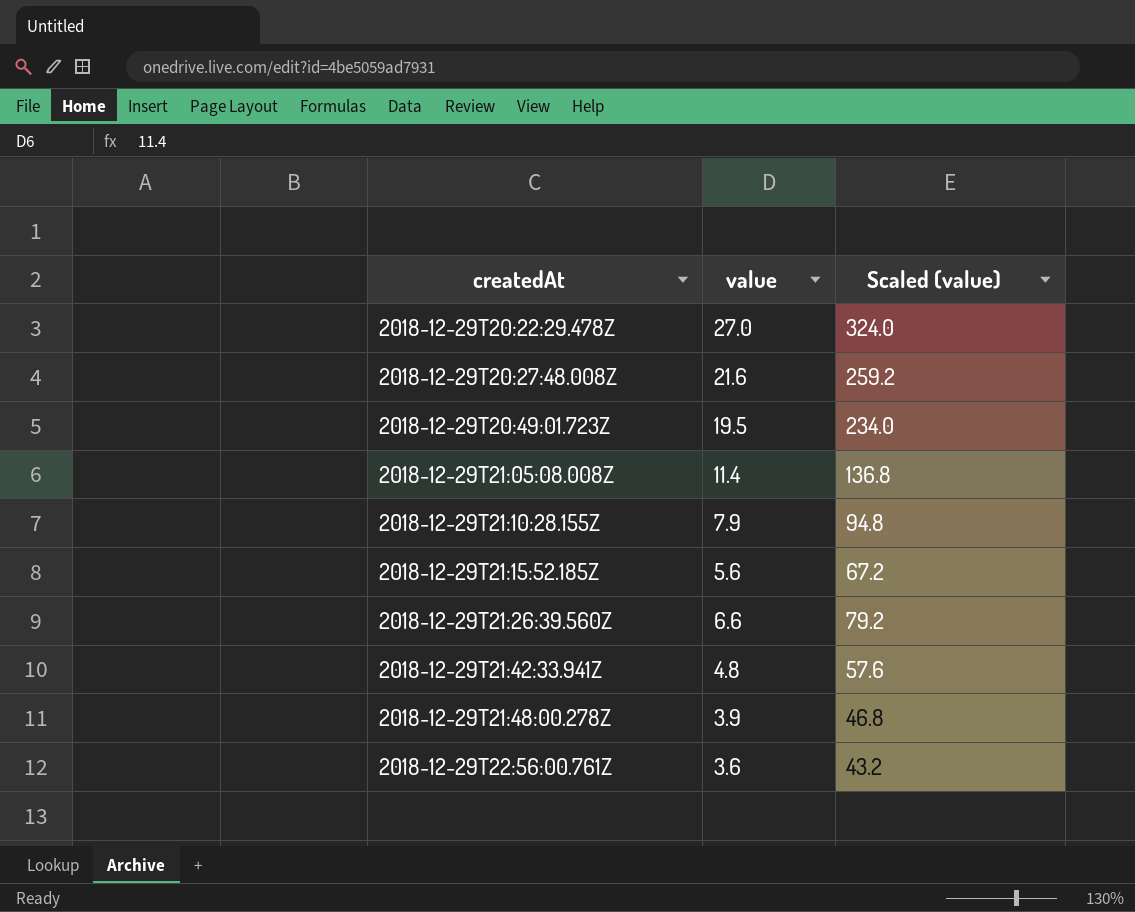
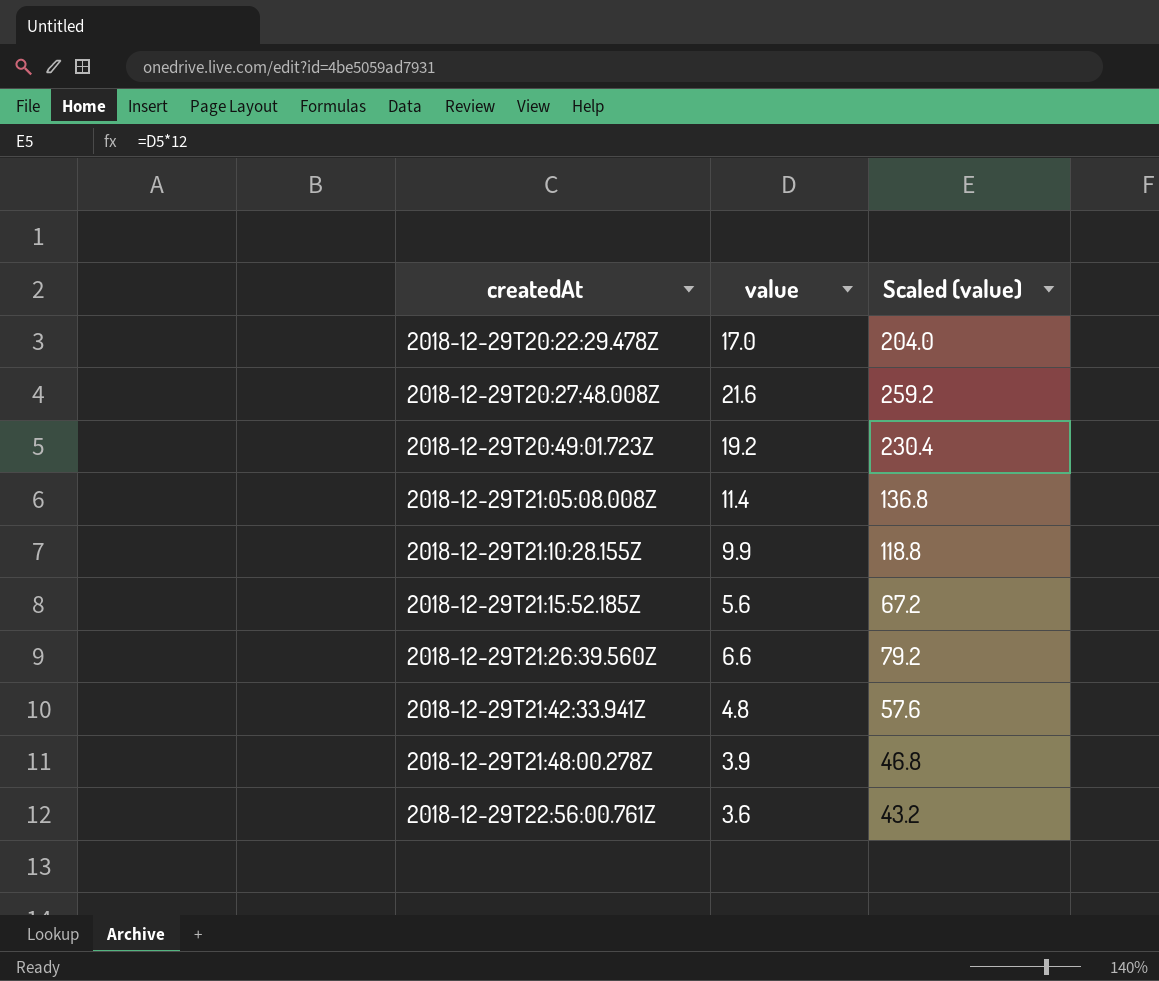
2018-12-29T20:22:29.478Z | value: 27.0 -> 17.0
2018-12-29T20:22:29.478Z | Scaled (value): 324.0 -> 204.0
2018-12-29T20:49:01.723Z | value: 19.5 -> 19.2
2018-12-29T20:49:01.723Z | Scaled (value): 234.0 -> 230.4
2018-12-29T21:10:28.155Z | value: 7.9 -> 9.9
2018-12-29T21:10:28.155Z | Scaled (value): 94.8 -> 118.8

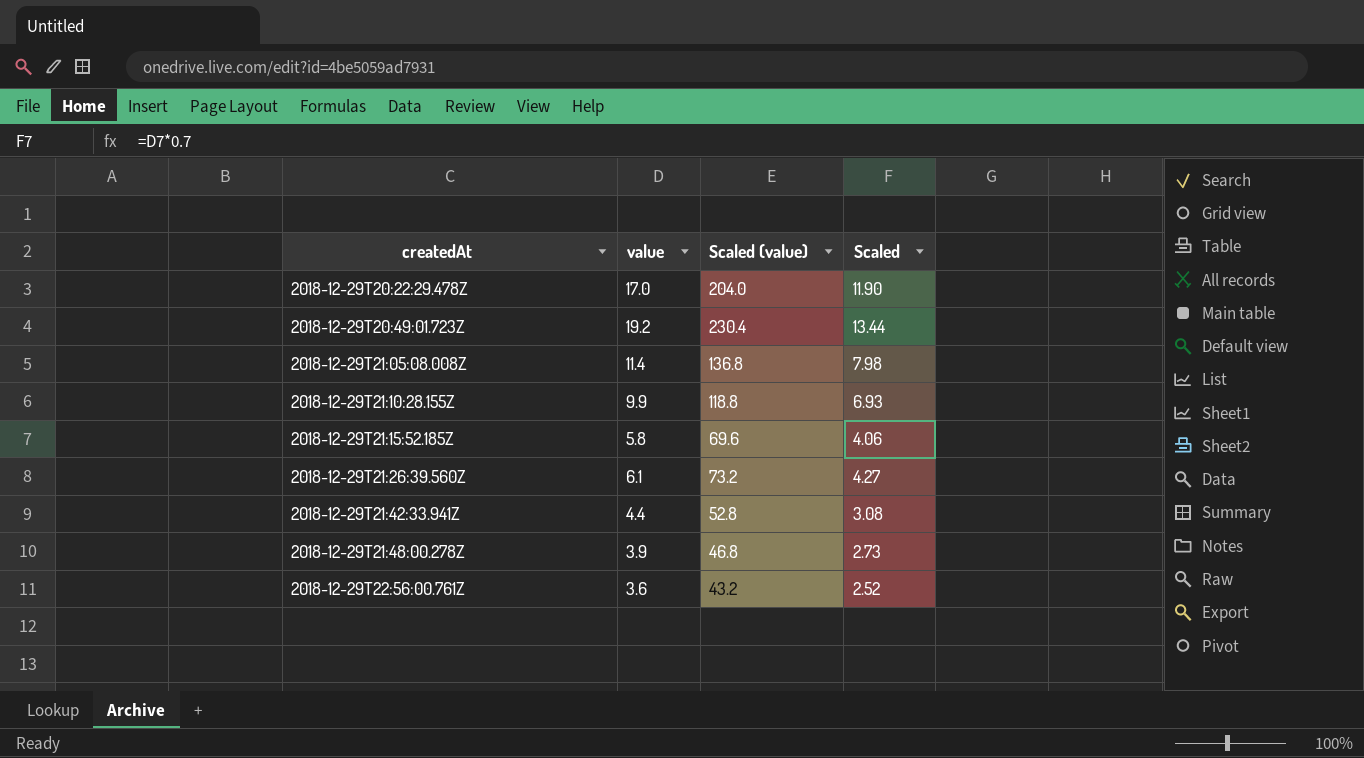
column Scaled | formula: none -> [value] * 0.7
row 2018-12-29T20:27:48.008Z: 21.6 | 259.2 -> none
2018-12-29T21:15:52.185Z | value: 5.6 -> 5.8
2018-12-29T21:15:52.185Z | Scaled (value): 67.2 -> 69.6
2018-12-29T21:26:39.560Z | value: 6.6 -> 6.1
2018-12-29T21:26:39.560Z | Scaled (value): 79.2 -> 73.2
2018-12-29T21:42:33.941Z | value: 4.8 -> 4.4
2018-12-29T21:42:33.941Z | Scaled (value): 57.6 -> 52.8

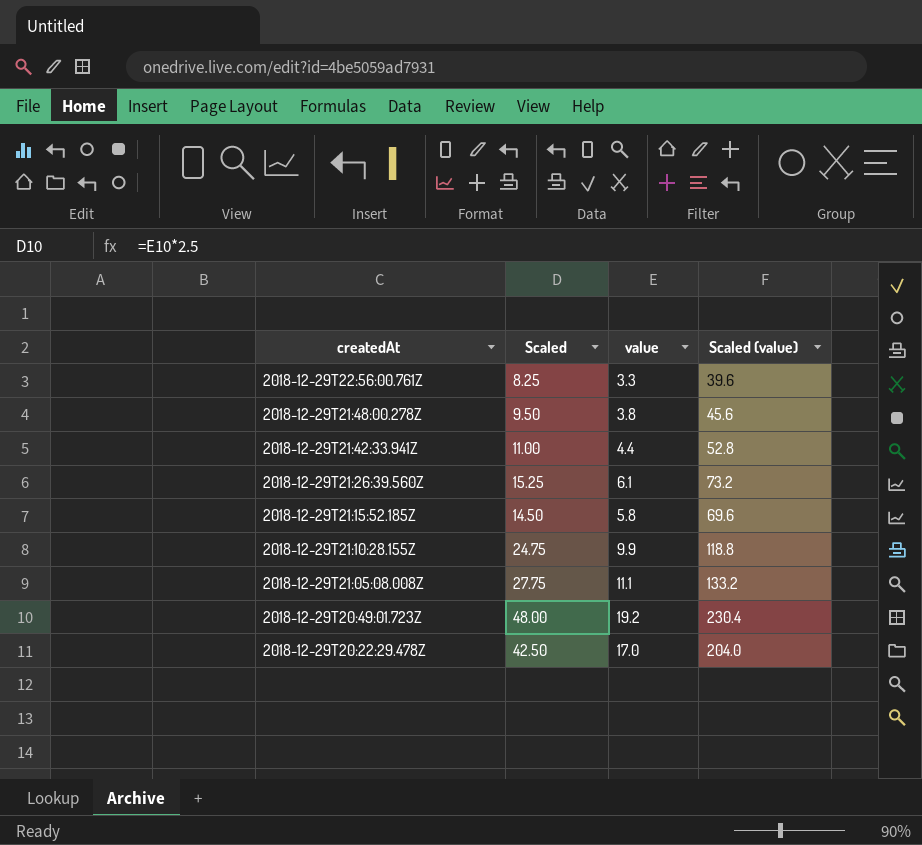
row order: createdAt ascending -> createdAt descending
column Scaled | formula: [value] * 0.7 -> [value] * 2.5
column Scaled | position: 4 -> 2
2018-12-29T22:56:00.761Z | value: 3.6 -> 3.3
2018-12-29T22:56:00.761Z | Scaled (value): 43.2 -> 39.6
2018-12-29T21:48:00.278Z | value: 3.9 -> 3.8
2018-12-29T21:48:00.278Z | Scaled (value): 46.8 -> 45.6
2018-12-29T21:05:08.008Z | value: 11.4 -> 11.1
2018-12-29T21:05:08.008Z | Scaled (value): 136.8 -> 133.2

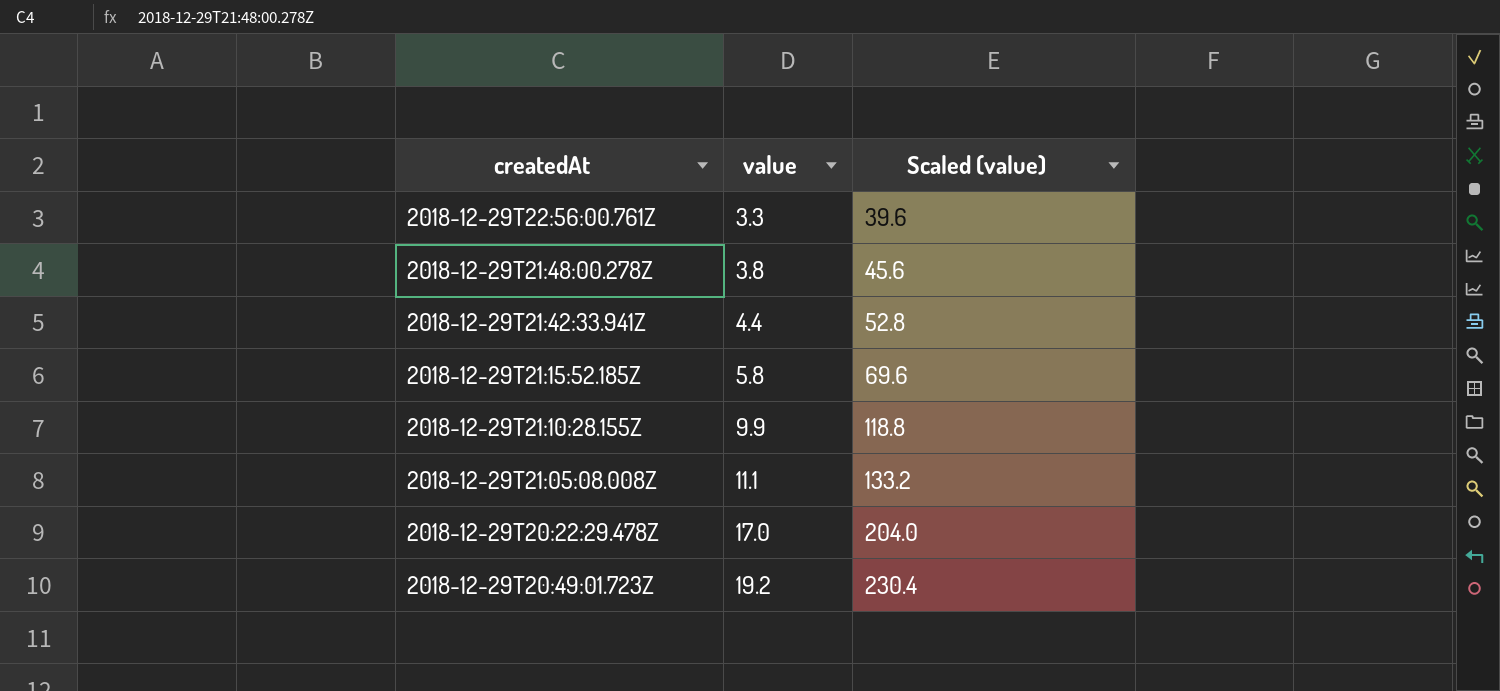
row order: createdAt descending -> value ascending
column Scaled | formula: [value] * 2.5 -> none
row 2018-12-29T21:26:39.560Z: 15.25 | 6.1 | 73.2 -> none

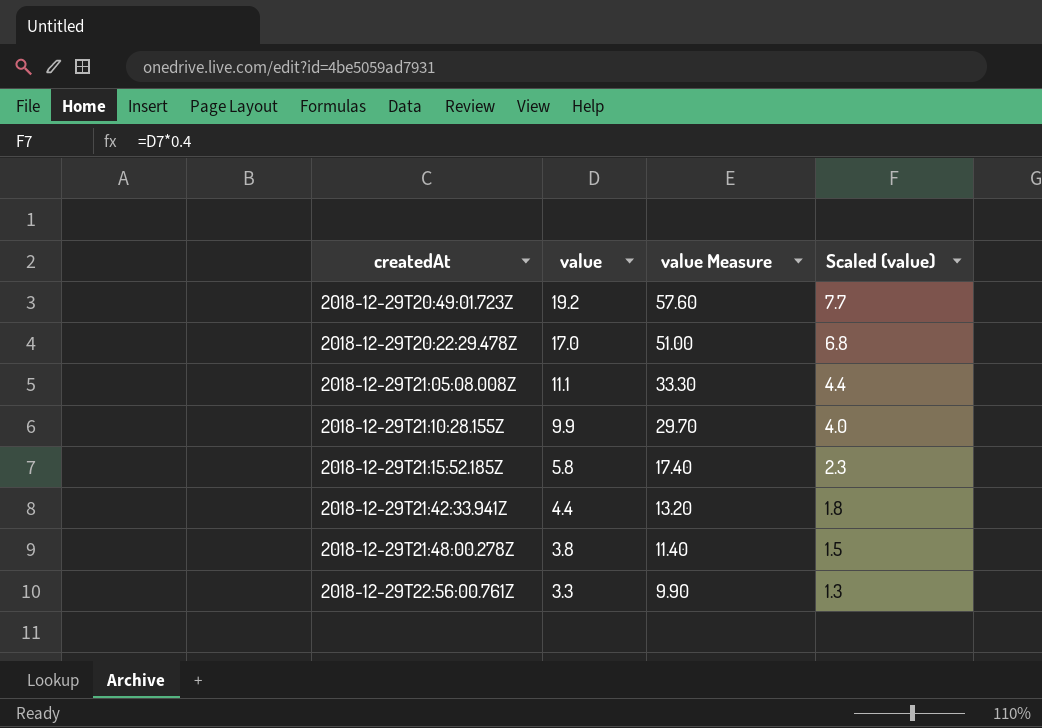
row order: value ascending -> value descending
column value Measure | formula: none -> [value] * 3
column Scaled (value) | formula: [value] * 12 -> [value] * 0.4

